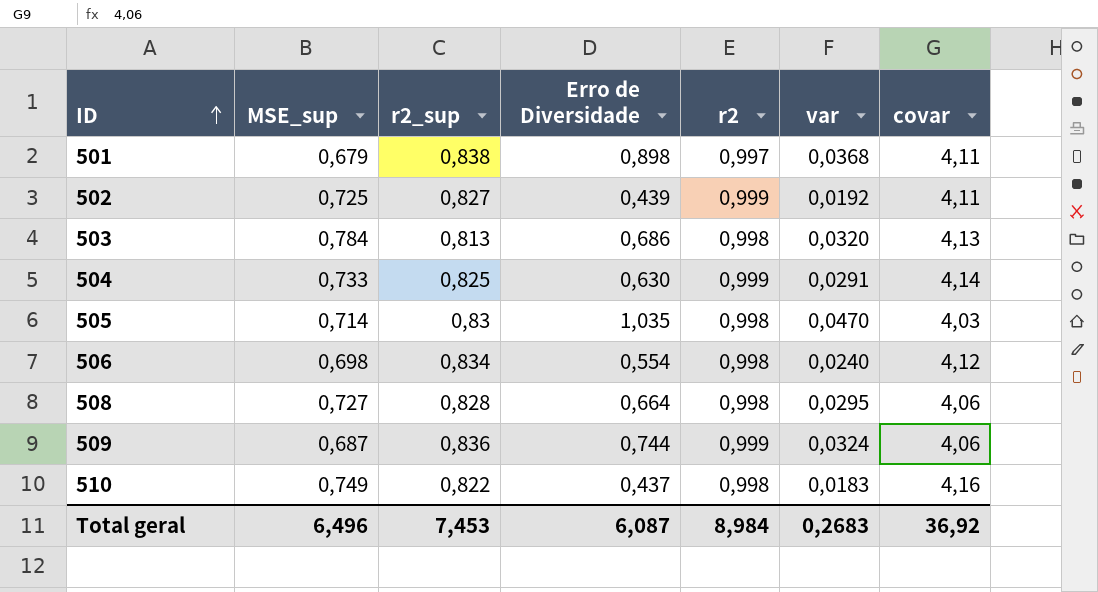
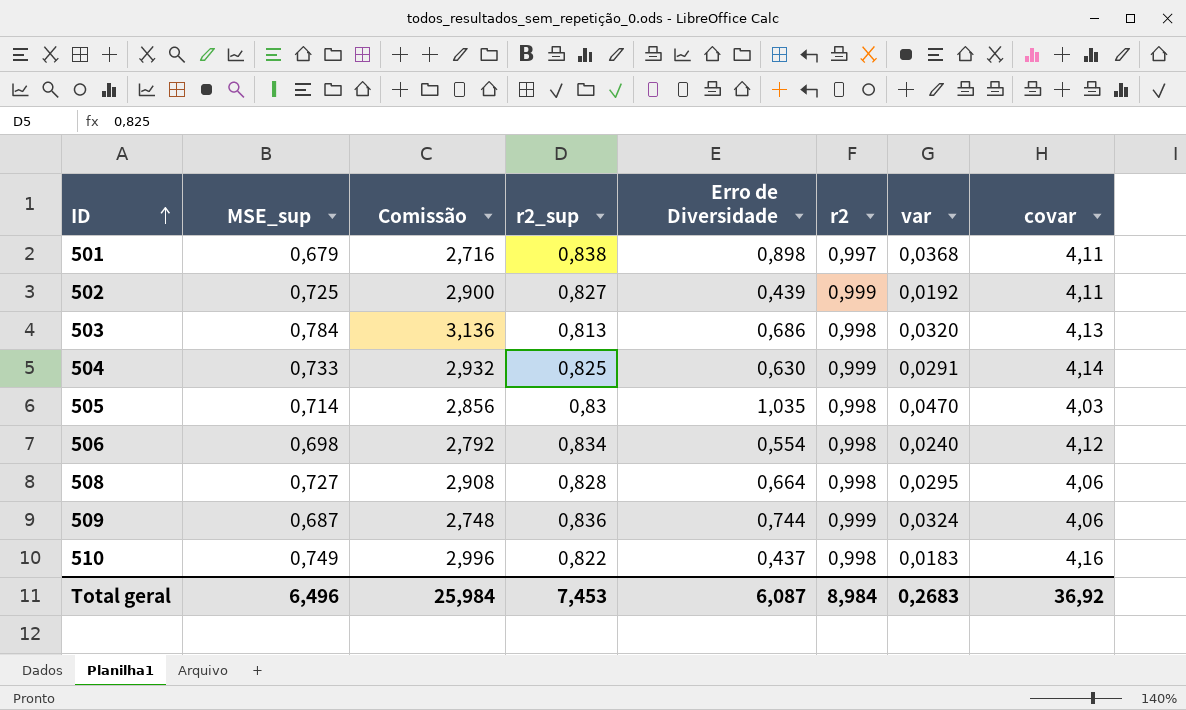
column Comissão | formula: none -> [MSE_sup] * 4

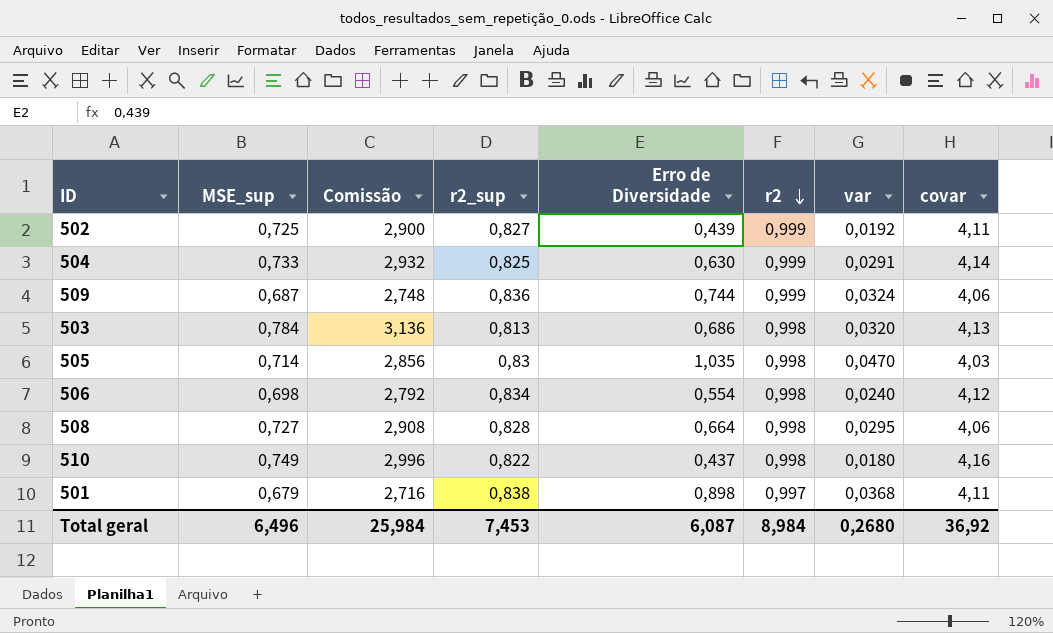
row order: ID ascending -> r2 descending
510 | var: 0,0183 -> 0,0180
Total geral | var: 0,2683 -> 0,2680

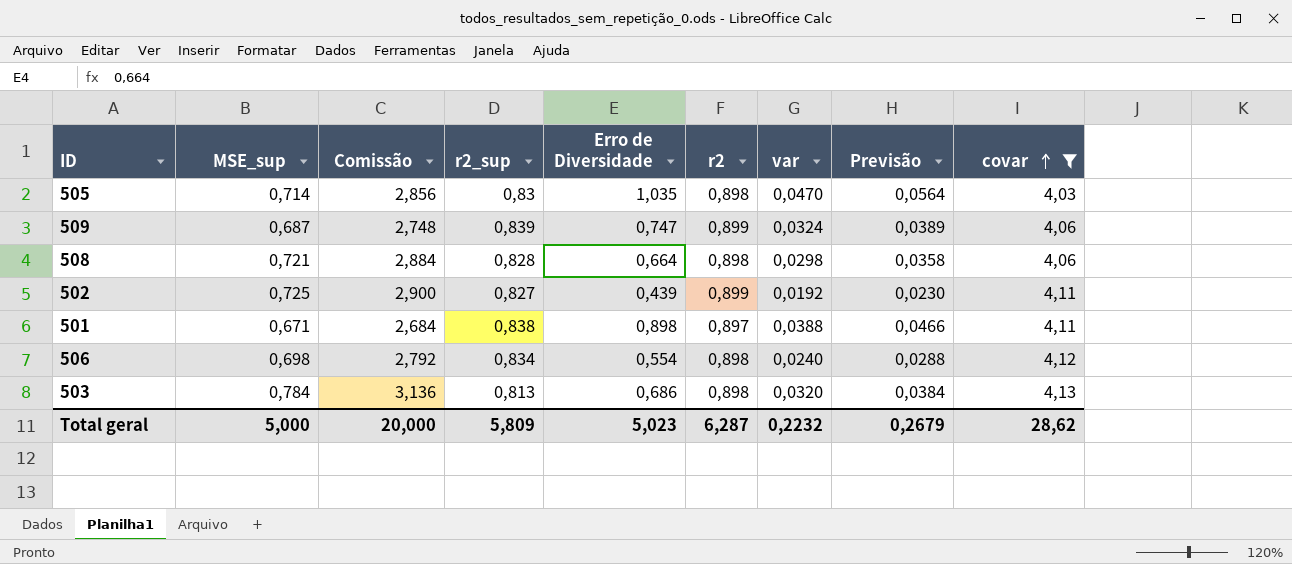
filter: none -> covar <= 4,13
row order: r2 descending -> covar ascending
column Previsão | formula: none -> [var] * 1,2
505 | r2: 0,998 -> 0,898
509 | r2_sup: 0,836 -> 0,839
509 | Erro de Diversidade: 0,744 -> 0,747
509 | r2: 0,999 -> 0,899
508 | MSE_sup: 0,727 -> 0,721
508 | Comissão: 2,908 -> 2,884
508 | r2: 0,998 -> 0,898
508 | var: 0,0295 -> 0,0298
502 | r2: 0,999 -> 0,899
501 | MSE_sup: 0,679 -> 0,671
501 | Comissão: 2,716 -> 2,684
501 | r2: 0,997 -> 0,897
501 | var: 0,0368 -> 0,0388
506 | r2: 0,998 -> 0,898
503 | r2: 0,998 -> 0,898
Total geral | MSE_sup: 6,496 -> 5,000
Total geral | Comissão: 25,984 -> 20,000
Total geral | r2_sup: 7,453 -> 5,809
Total geral | Erro de Diversidade: 6,087 -> 5,023
Total geral | r2: 8,984 -> 6,287
Total geral | var: 0,2680 -> 0,2232
Total geral | covar: 36,92 -> 28,62

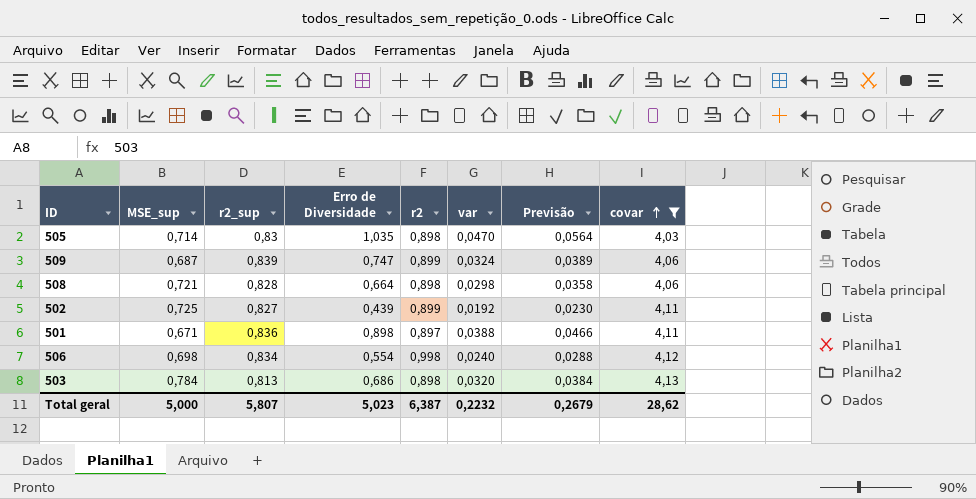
column Comissão | formula: [MSE_sup] * 4 -> none
501 | r2_sup: 0,838 -> 0,836
506 | r2: 0,898 -> 0,998
Total geral | r2_sup: 5,809 -> 5,807
Total geral | r2: 6,287 -> 6,387

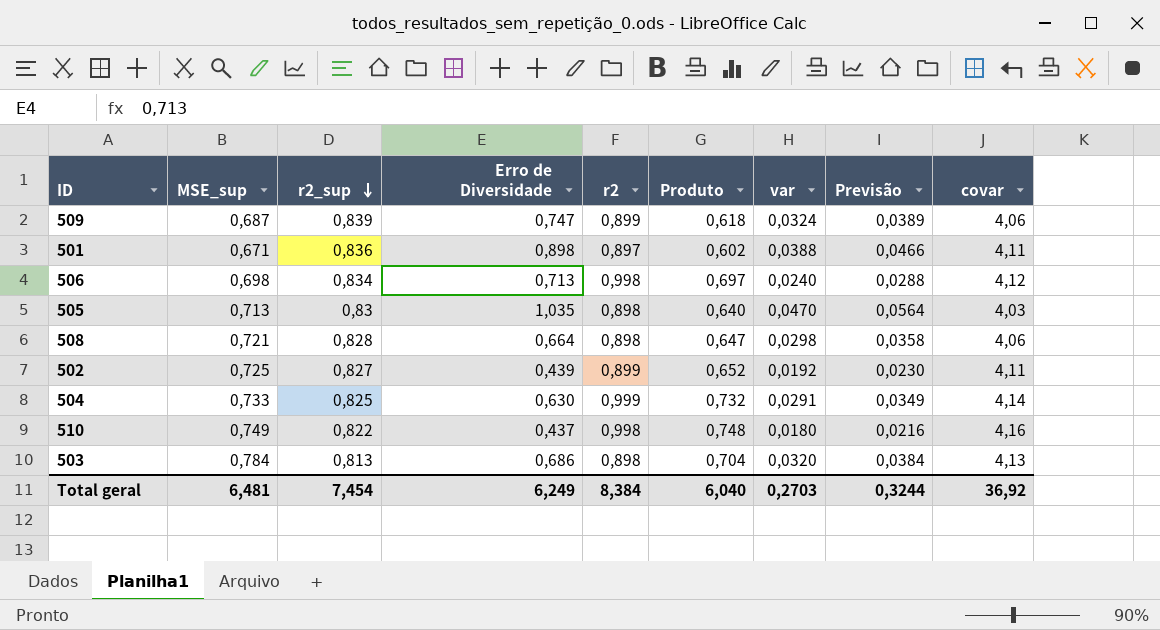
filter: covar <= 4,13 -> none
row order: covar ascending -> r2_sup descending
column Produto | formula: none -> [MSE_sup] * [r2]
506 | Erro de Diversidade: 0,554 -> 0,713
505 | MSE_sup: 0,714 -> 0,713
Total geral | MSE_sup: 5,000 -> 6,481
Total geral | r2_sup: 5,807 -> 7,454
Total geral | Erro de Diversidade: 5,023 -> 6,249
Total geral | r2: 6,387 -> 8,384
Total geral | var: 0,2232 -> 0,2703
Total geral | Previsão: 0,2679 -> 0,3244
Total geral | covar: 28,62 -> 36,92

